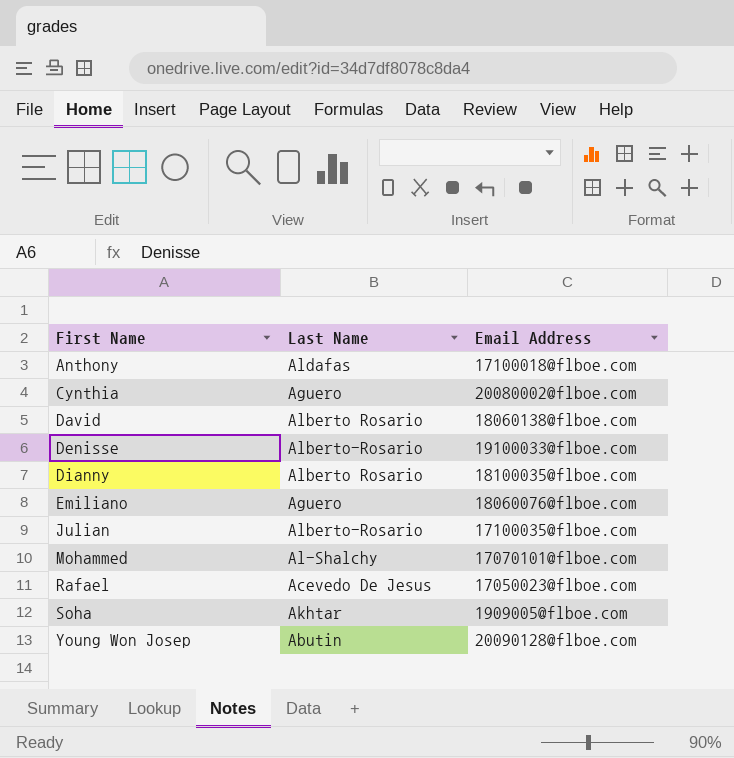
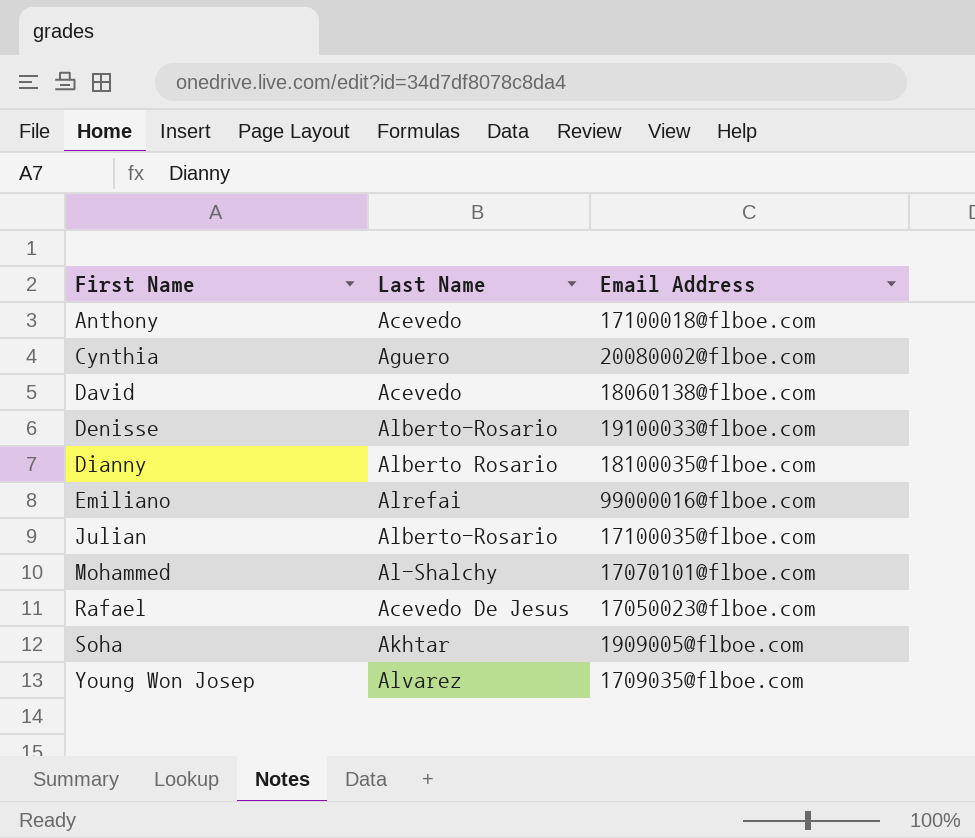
Anthony | Last Name: Aldafas -> Acevedo
David | Last Name: Alberto Rosario -> Acevedo
Emiliano | Last Name: Aguero -> Alrefai
Emiliano | Email Address: 18060076@flboe.com -> 99000016@flboe.com
Young Won Josep | Last Name: Abutin -> Alvarez
Young Won Josep | Email Address: 20090128@flboe.com -> 1709035@flboe.com

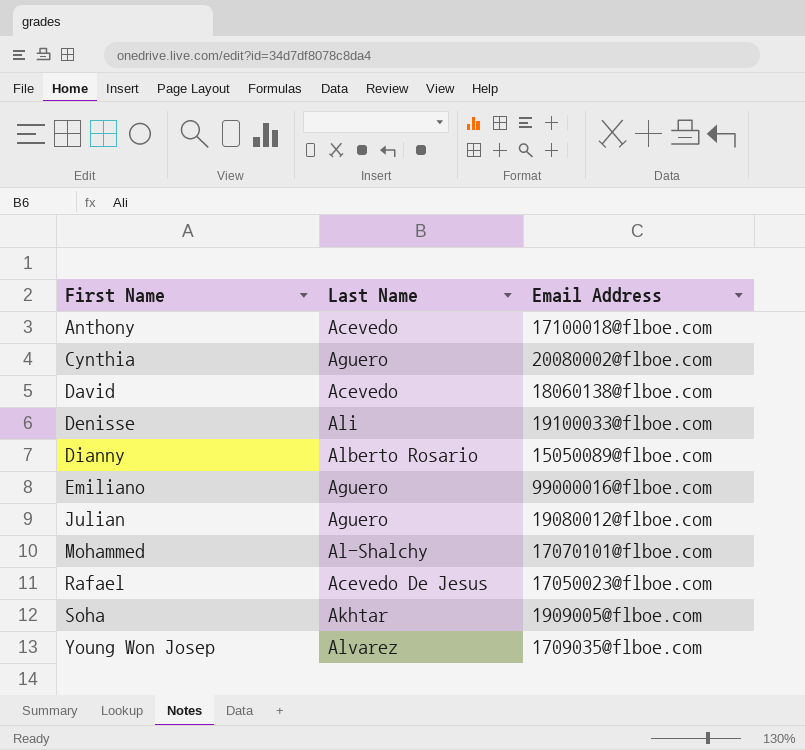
Denisse | Last Name: Alberto-Rosario -> Ali
Dianny | Email Address: 18100035@flboe.com -> 15050089@flboe.com
Emiliano | Last Name: Alrefai -> Aguero
Julian | Last Name: Alberto-Rosario -> Aguero
Julian | Email Address: 17100035@flboe.com -> 19080012@flboe.com

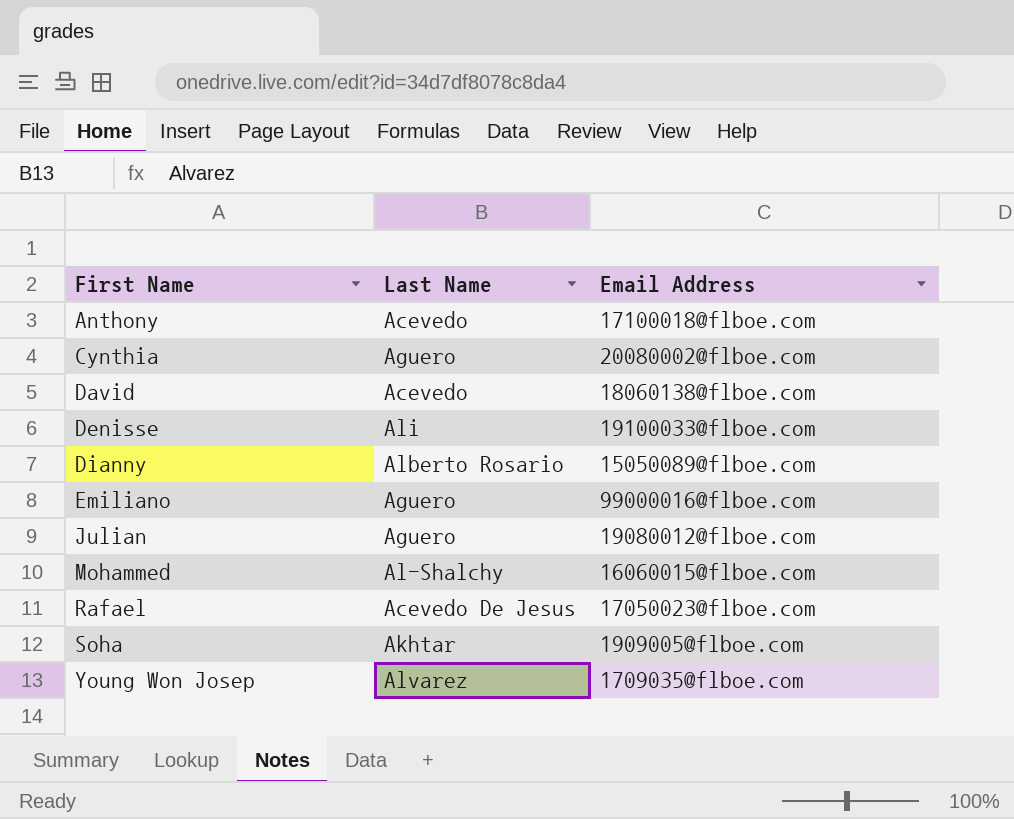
Mohammed | Email Address: 17070101@flboe.com -> 16060015@flboe.com

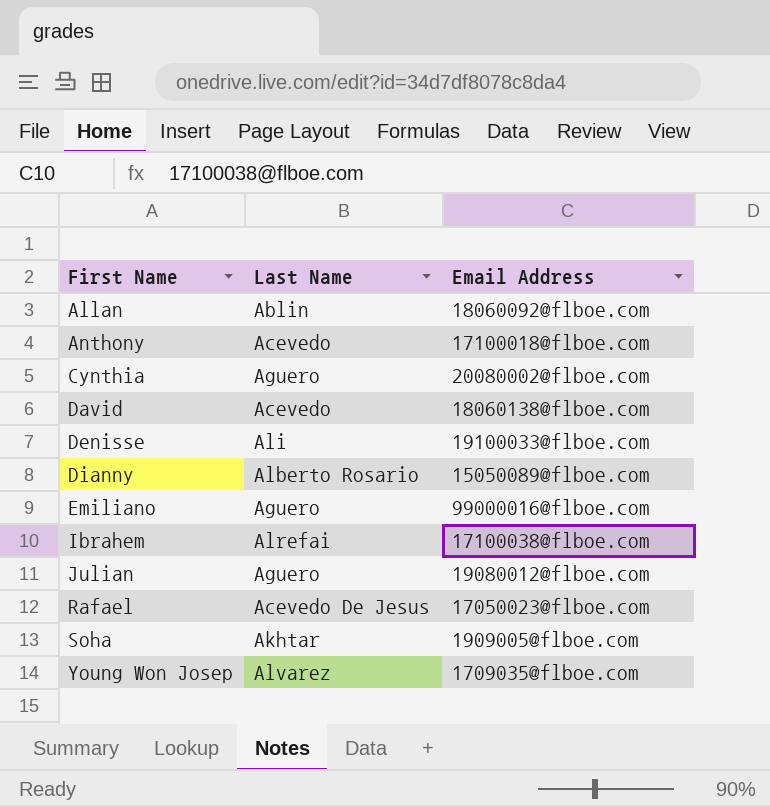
row Mohammed: Al-Shalchy | 16060015@flboe.com -> none
row Allan: none -> Ablin | 18060092@flboe.com
row Ibrahem: none -> Alrefai | 17100038@flboe.com

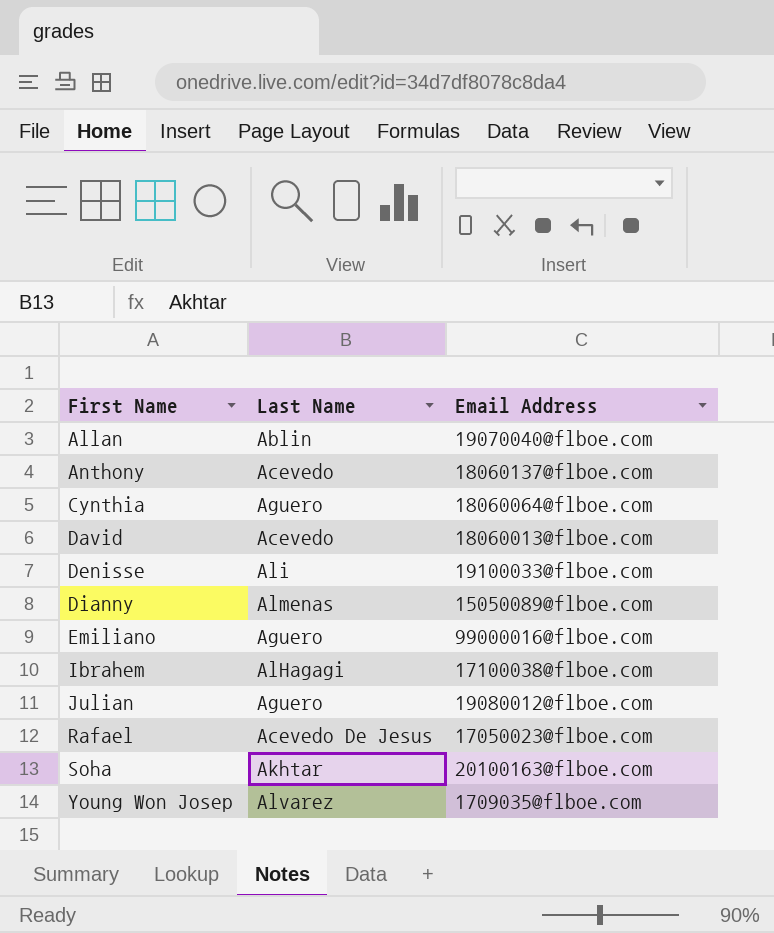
Allan | Email Address: 18060092@flboe.com -> 19070040@flboe.com
Anthony | Email Address: 17100018@flboe.com -> 18060137@flboe.com
Cynthia | Email Address: 20080002@flboe.com -> 18060064@flboe.com
David | Email Address: 18060138@flboe.com -> 18060013@flboe.com
Dianny | Last Name: Alberto Rosario -> Almenas
Ibrahem | Last Name: Alrefai -> AlHagagi
Soha | Email Address: 1909005@flboe.com -> 20100163@flboe.com

